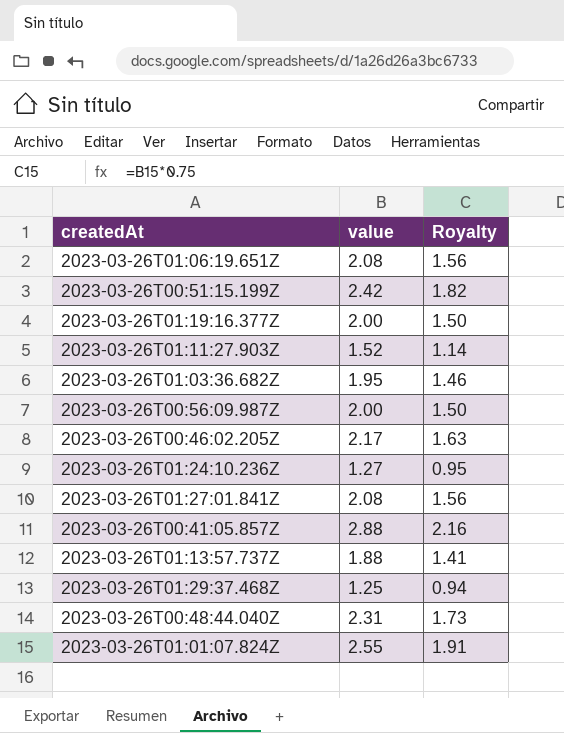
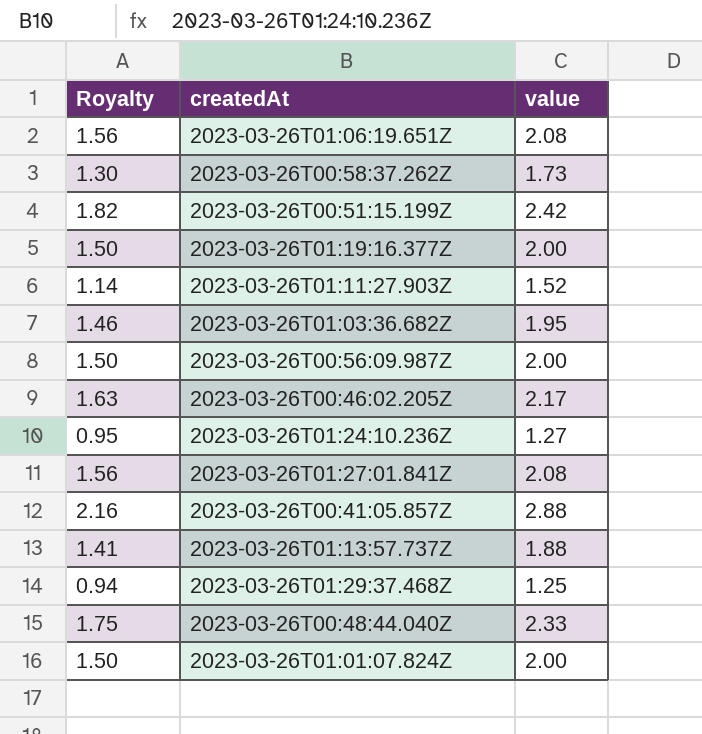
column Royalty | position: 3 -> 1
row 2023-03-26T00:58:37.262Z: none -> 1.30 | 1.73
2023-03-26T00:48:44.040Z | Royalty: 1.73 -> 1.75
2023-03-26T00:48:44.040Z | value: 2.31 -> 2.33
2023-03-26T01:01:07.824Z | Royalty: 1.91 -> 1.50
2023-03-26T01:01:07.824Z | value: 2.55 -> 2.00

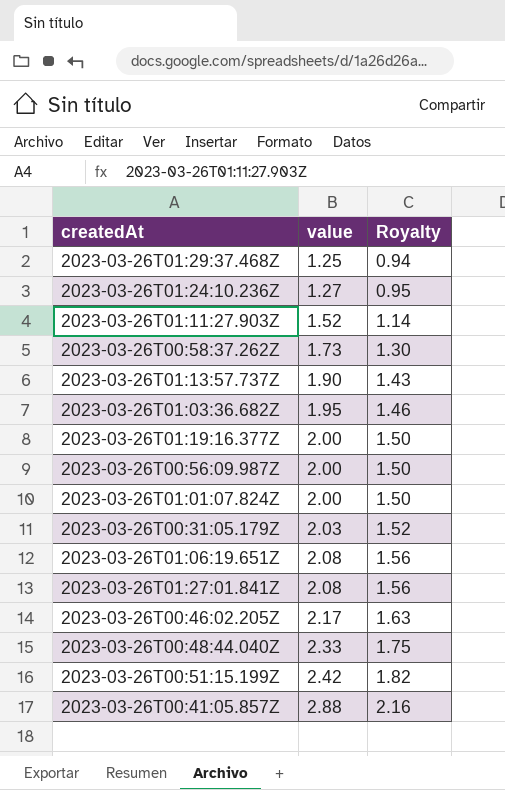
row order: none -> value ascending
column Royalty | position: 1 -> 3
2023-03-26T01:13:57.737Z | value: 1.88 -> 1.90
2023-03-26T01:13:57.737Z | Royalty: 1.41 -> 1.43
row 2023-03-26T00:31:05.179Z: none -> 2.03 | 1.52

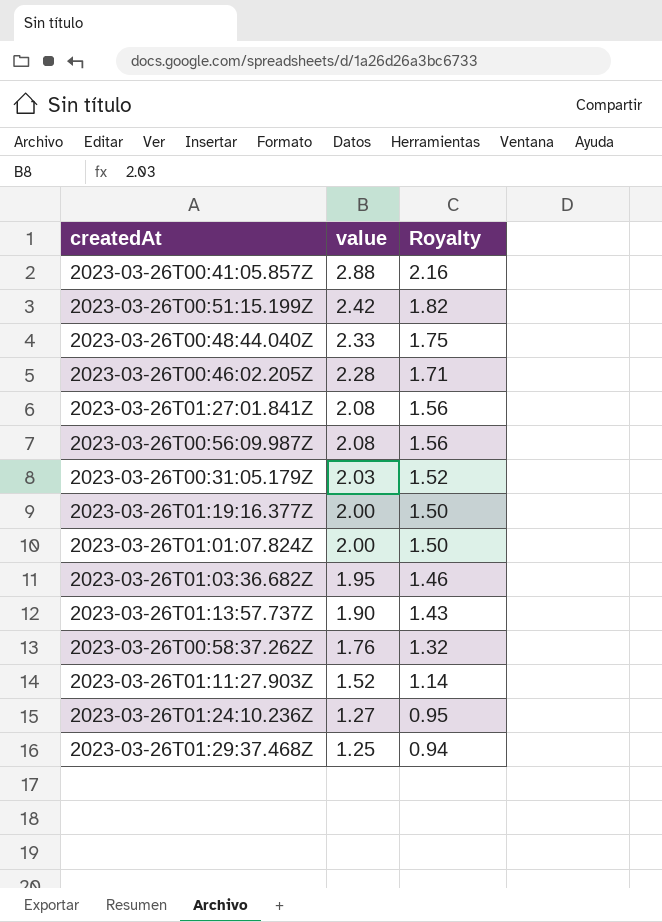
row order: value ascending -> value descending
row 2023-03-26T01:06:19.651Z: 2.08 | 1.56 -> none
2023-03-26T00:46:02.205Z | value: 2.17 -> 2.28
2023-03-26T00:46:02.205Z | Royalty: 1.63 -> 1.71
2023-03-26T00:56:09.987Z | value: 2.00 -> 2.08
2023-03-26T00:56:09.987Z | Royalty: 1.50 -> 1.56
2023-03-26T00:58:37.262Z | value: 1.73 -> 1.76
2023-03-26T00:58:37.262Z | Royalty: 1.30 -> 1.32

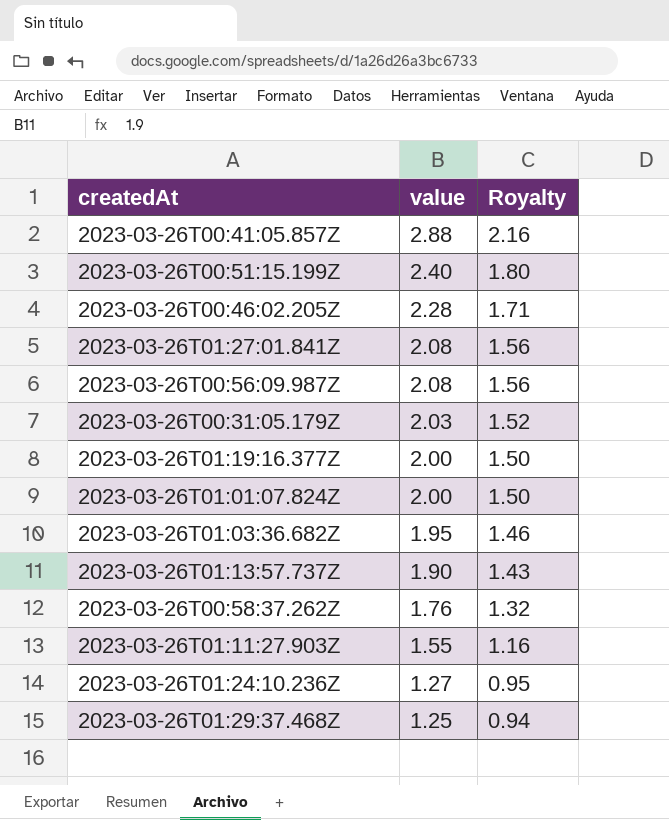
row 2023-03-26T00:48:44.040Z: 2.33 | 1.75 -> none
2023-03-26T00:51:15.199Z | value: 2.42 -> 2.40
2023-03-26T00:51:15.199Z | Royalty: 1.82 -> 1.80
2023-03-26T01:11:27.903Z | value: 1.52 -> 1.55
2023-03-26T01:11:27.903Z | Royalty: 1.14 -> 1.16

